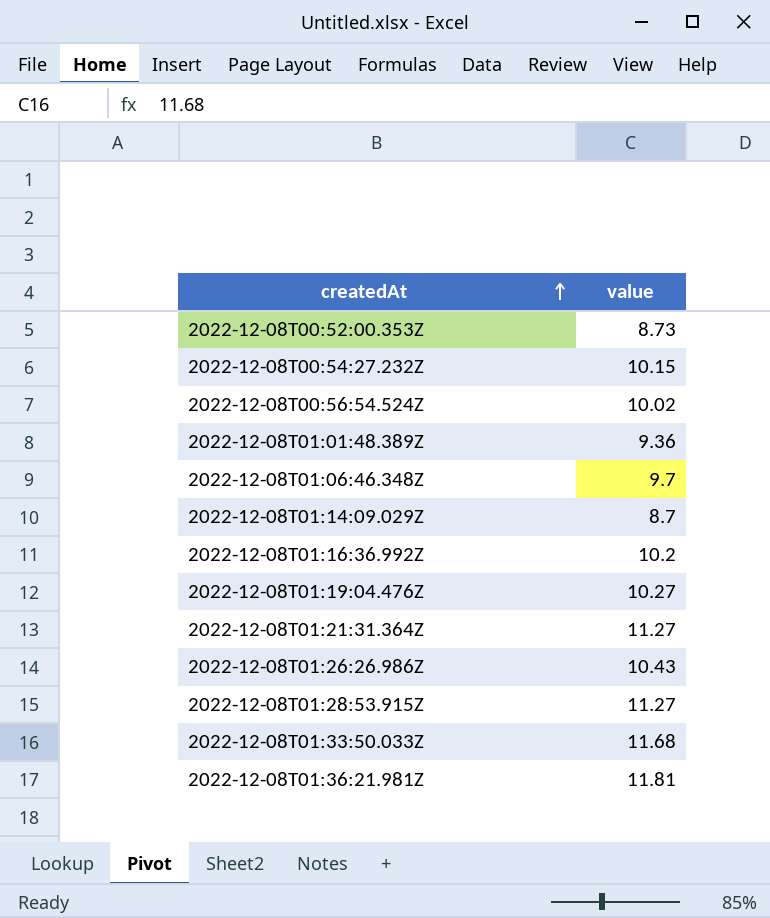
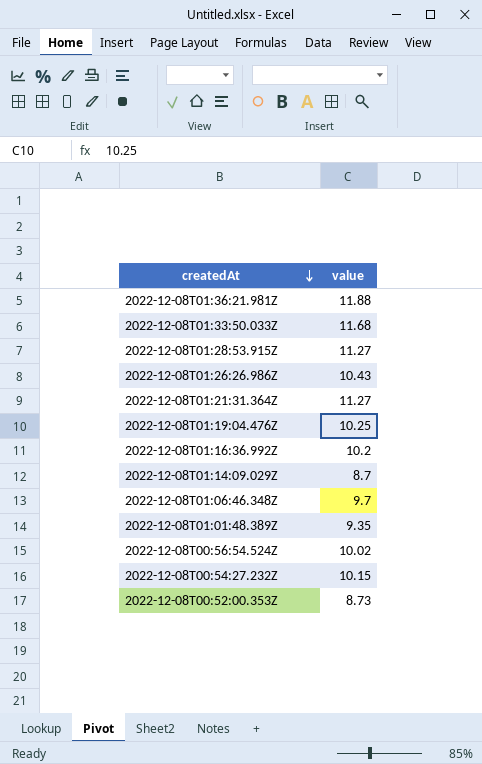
row order: createdAt ascending -> createdAt descending
2022-12-08T01:36:21.981Z | value: 11.81 -> 11.88
2022-12-08T01:19:04.476Z | value: 10.27 -> 10.25
2022-12-08T01:01:48.389Z | value: 9.36 -> 9.35

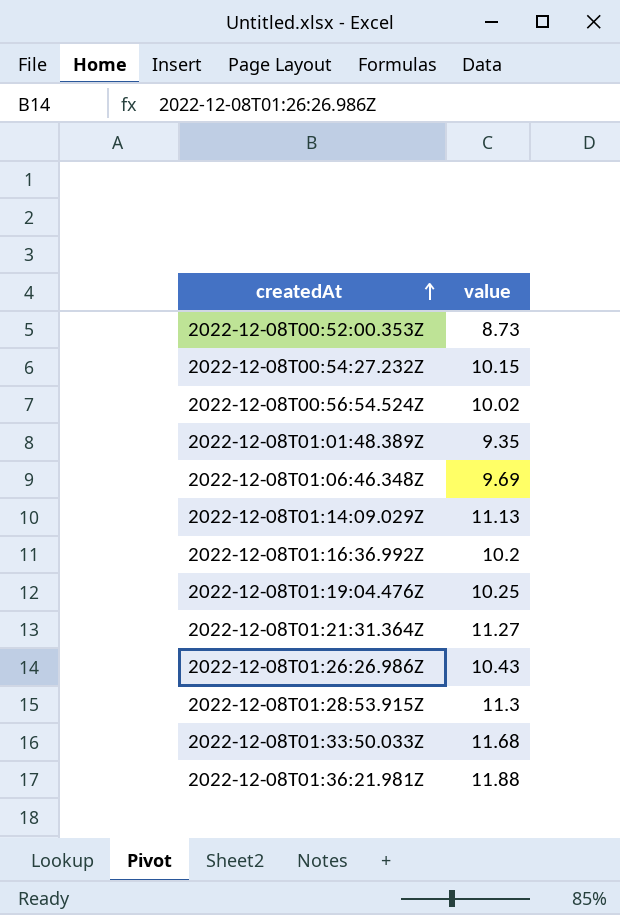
row order: createdAt descending -> createdAt ascending
2022-12-08T01:06:46.348Z | value: 9.7 -> 9.69
2022-12-08T01:14:09.029Z | value: 8.7 -> 11.13
2022-12-08T01:28:53.915Z | value: 11.27 -> 11.3

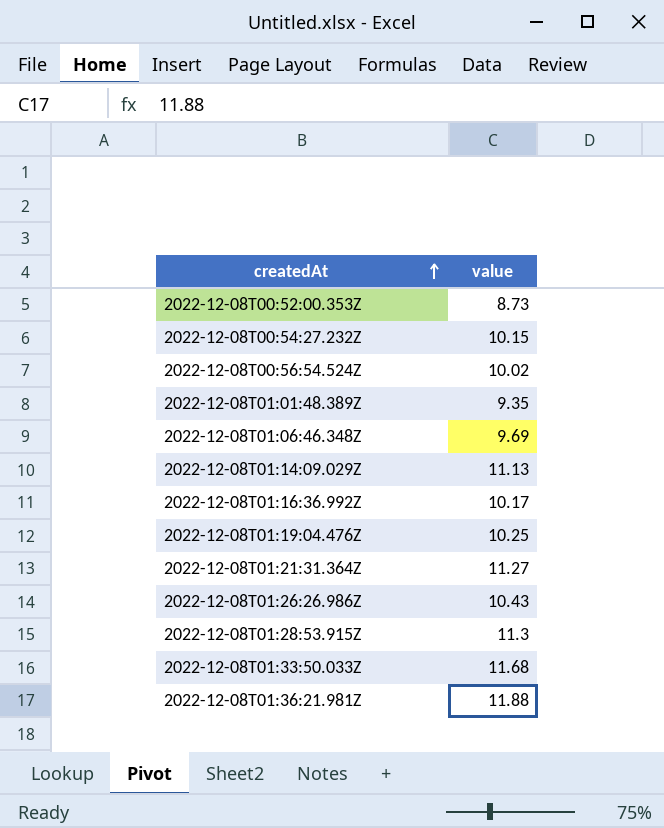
2022-12-08T01:16:36.992Z | value: 10.2 -> 10.17

